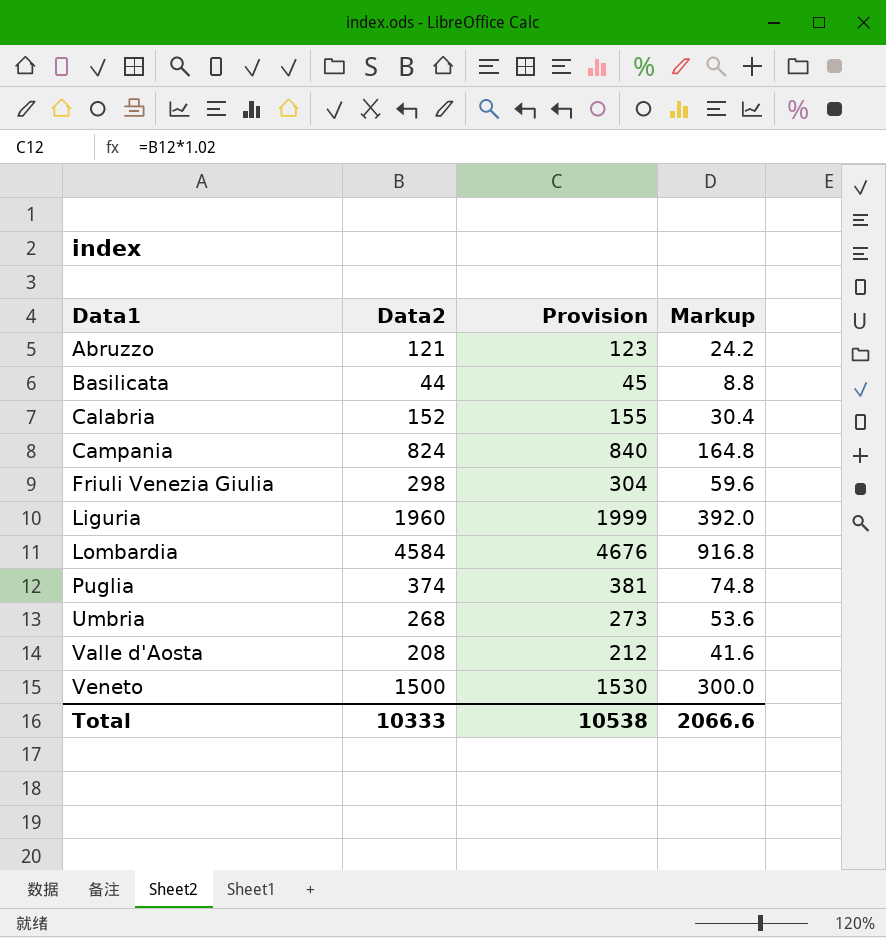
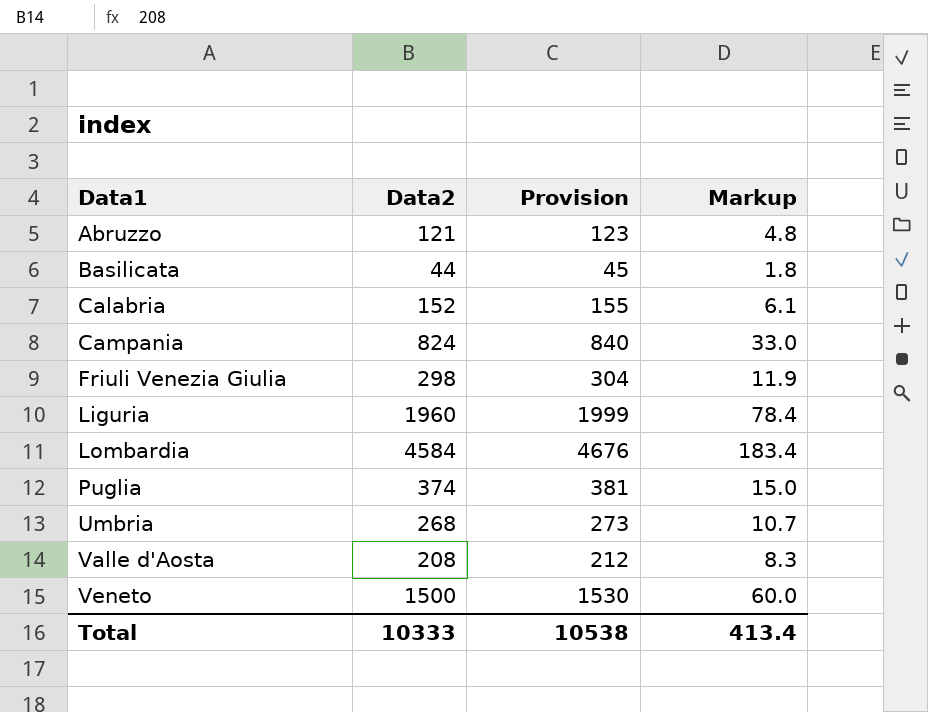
column Markup | formula: [Data2] * 0.2 -> [Data2] * 0.04
Total | Markup: 2066.6 -> 413.4

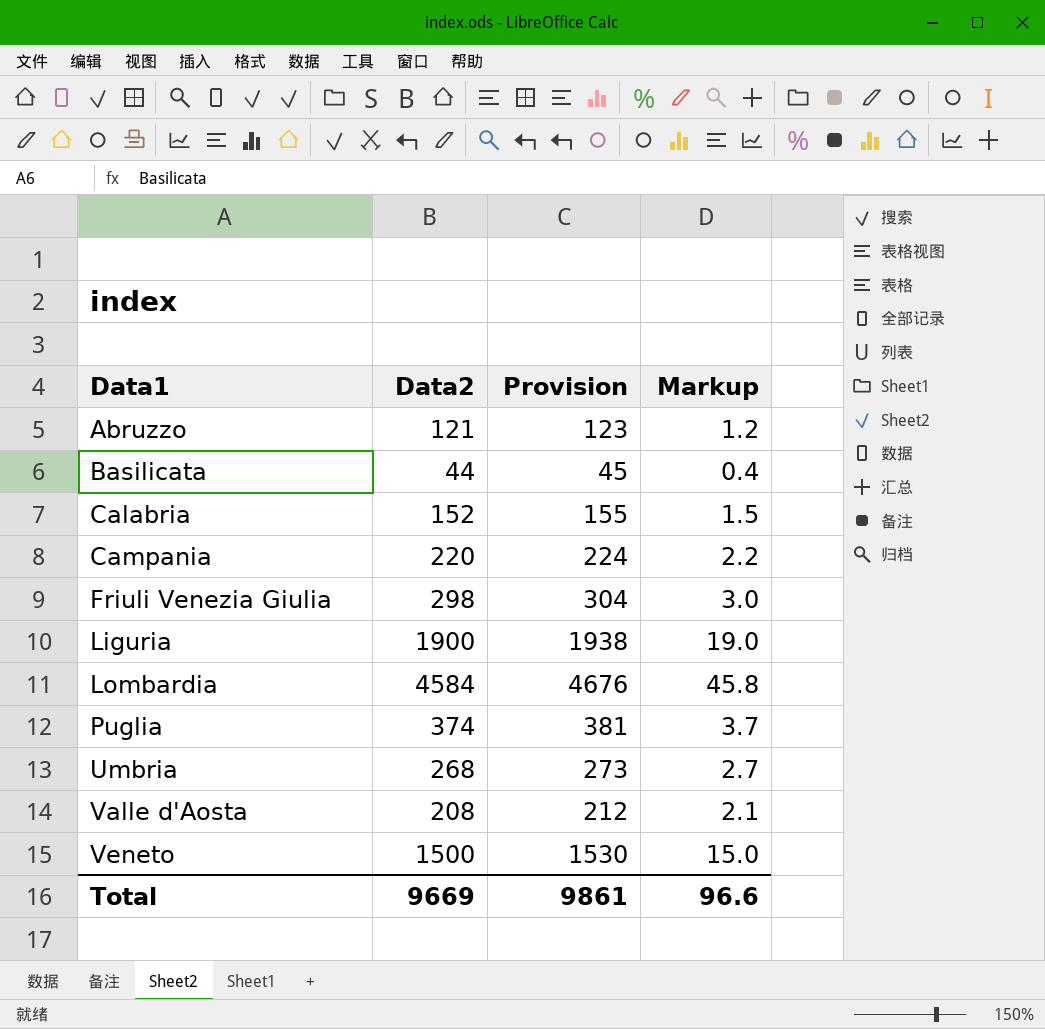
column Markup | formula: [Data2] * 0.04 -> [Data2] * 0.01
Campania | Data2: 824 -> 220
Campania | Provision: 840 -> 224
Liguria | Data2: 1960 -> 1900
Liguria | Provision: 1999 -> 1938
Total | Data2: 10333 -> 9669
Total | Provision: 10538 -> 9861
Total | Markup: 413.4 -> 96.6

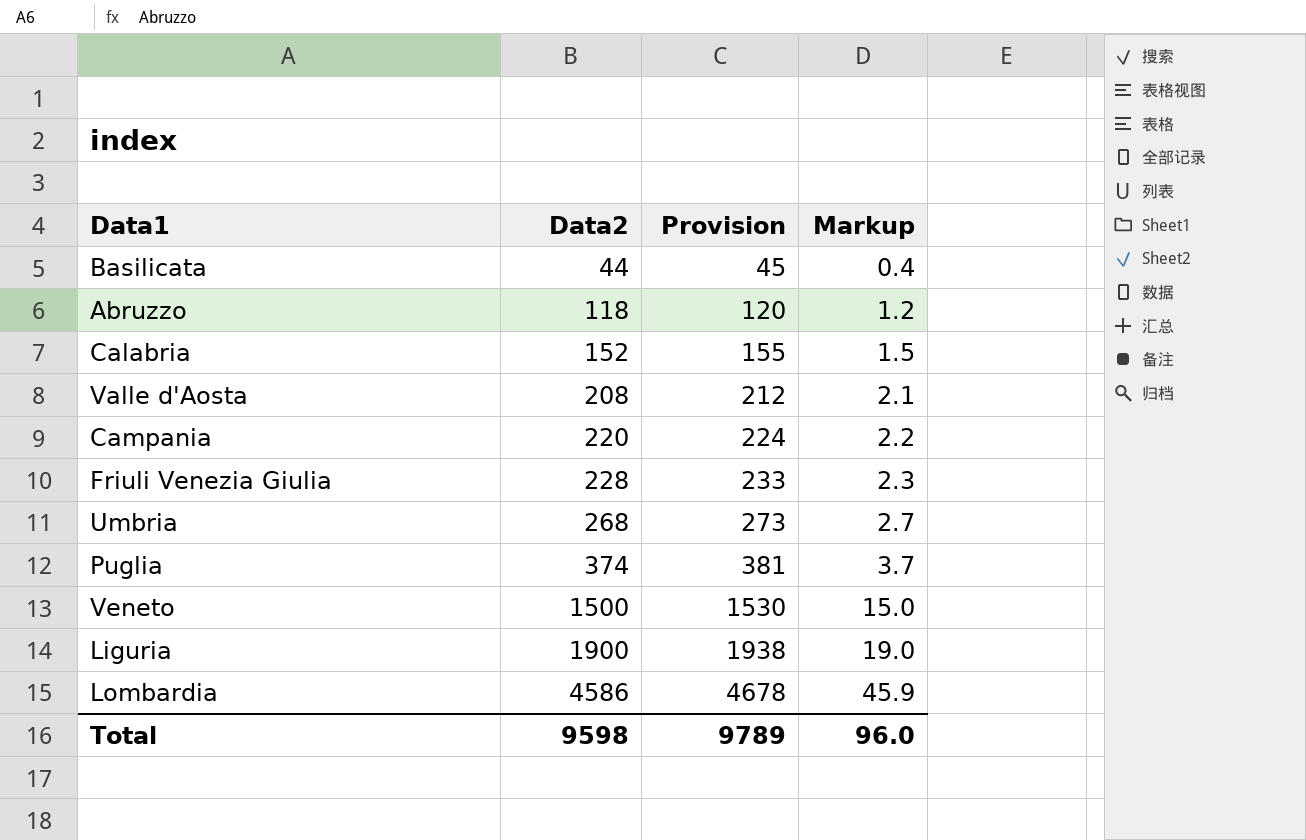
row order: Data1 ascending -> Data2 ascending
Abruzzo | Data2: 121 -> 118
Abruzzo | Provision: 123 -> 120
Friuli Venezia Giulia | Data2: 298 -> 228
Friuli Venezia Giulia | Provision: 304 -> 233
Friuli Venezia Giulia | Markup: 3.0 -> 2.3
Lombardia | Data2: 4584 -> 4586
Lombardia | Provision: 4676 -> 4678
Lombardia | Markup: 45.8 -> 45.9
Total | Data2: 9669 -> 9598
Total | Provision: 9861 -> 9789
Total | Markup: 96.6 -> 96.0

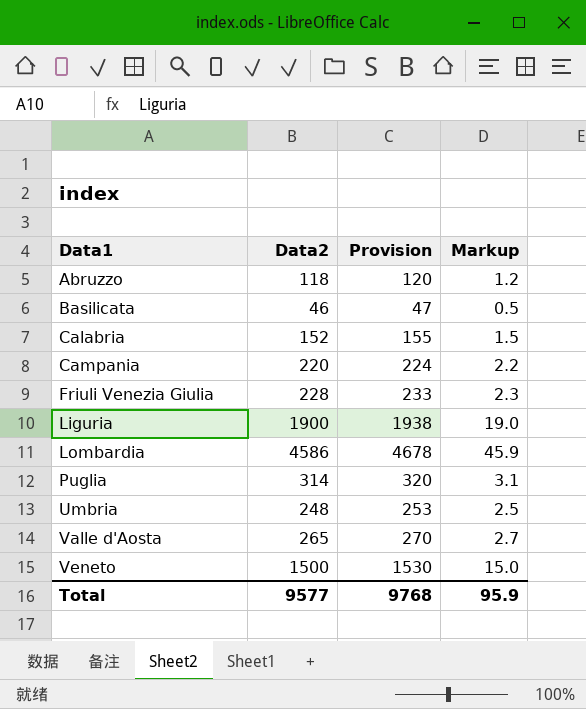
row order: Data2 ascending -> Data1 ascending
Basilicata | Data2: 44 -> 46
Basilicata | Provision: 45 -> 47
Basilicata | Markup: 0.4 -> 0.5
Puglia | Data2: 374 -> 314
Puglia | Provision: 381 -> 320
Puglia | Markup: 3.7 -> 3.1
Umbria | Data2: 268 -> 248
Umbria | Provision: 273 -> 253
Umbria | Markup: 2.7 -> 2.5
Valle d'Aosta | Data2: 208 -> 265
Valle d'Aosta | Provision: 212 -> 270
Valle d'Aosta | Markup: 2.1 -> 2.7
Total | Data2: 9598 -> 9577
Total | Provision: 9789 -> 9768
Total | Markup: 96.0 -> 95.9

